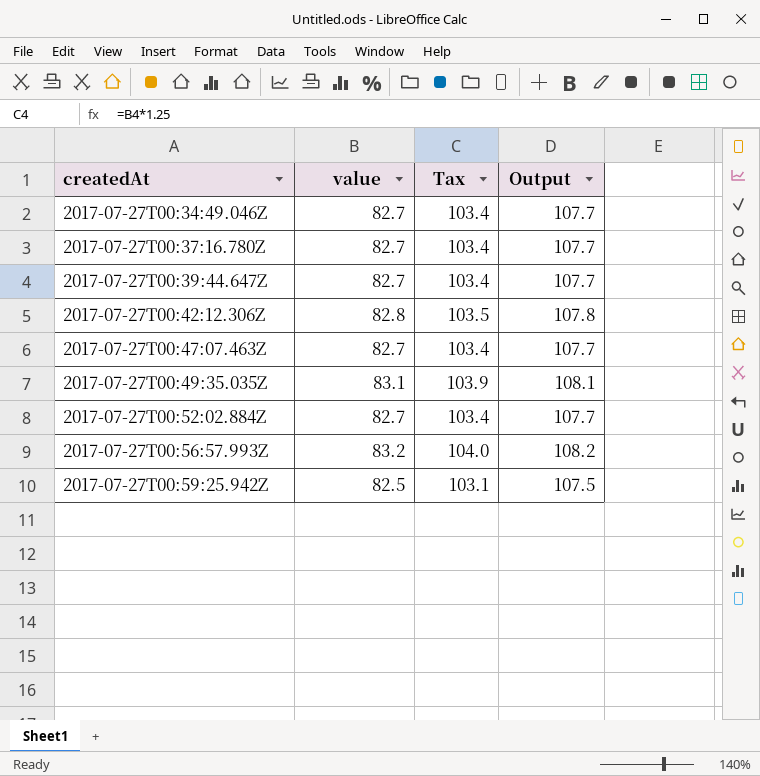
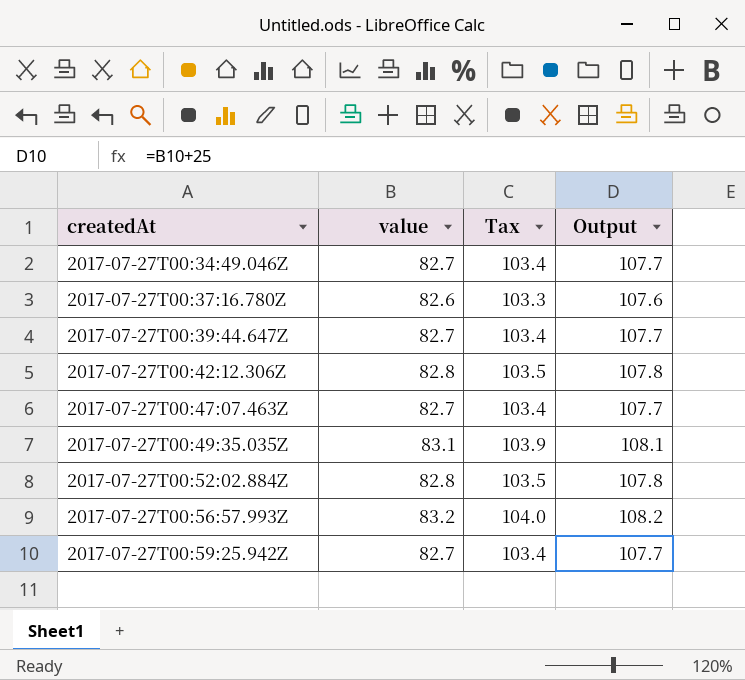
2017-07-27T00:37:16.780Z | value: 82.7 -> 82.6
2017-07-27T00:37:16.780Z | Tax: 103.4 -> 103.3
2017-07-27T00:37:16.780Z | Output: 107.7 -> 107.6
2017-07-27T00:52:02.884Z | value: 82.7 -> 82.8
2017-07-27T00:52:02.884Z | Tax: 103.4 -> 103.5
2017-07-27T00:52:02.884Z | Output: 107.7 -> 107.8
2017-07-27T00:59:25.942Z | value: 82.5 -> 82.7
2017-07-27T00:59:25.942Z | Tax: 103.1 -> 103.4
2017-07-27T00:59:25.942Z | Output: 107.5 -> 107.7

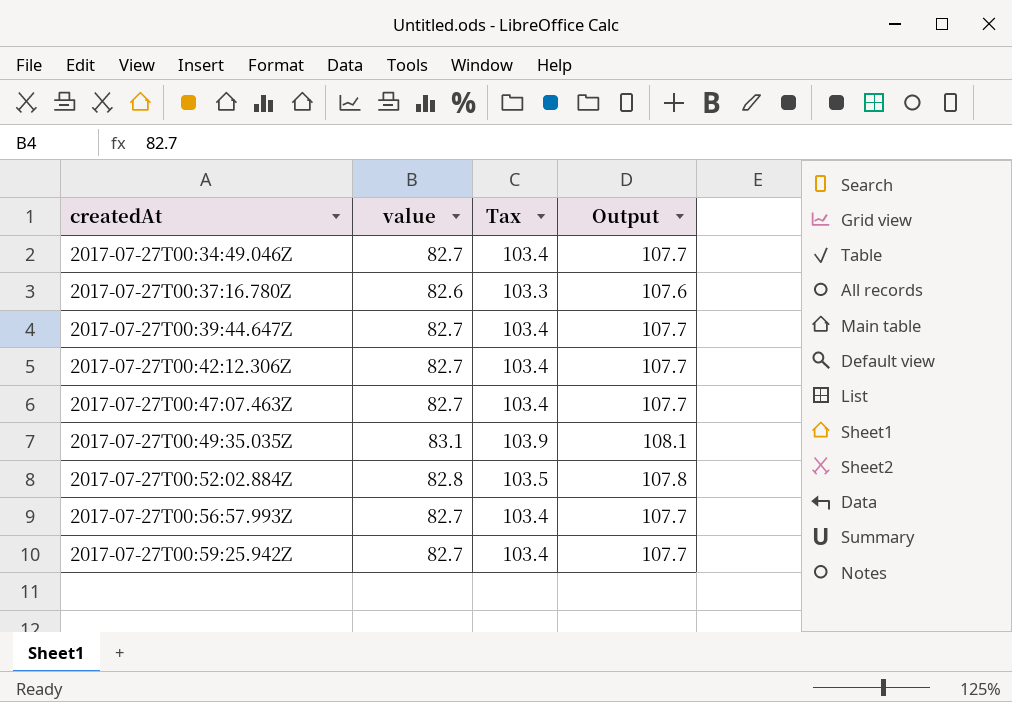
2017-07-27T00:42:12.306Z | value: 82.8 -> 82.7
2017-07-27T00:42:12.306Z | Tax: 103.5 -> 103.4
2017-07-27T00:42:12.306Z | Output: 107.8 -> 107.7
2017-07-27T00:56:57.993Z | value: 83.2 -> 82.7
2017-07-27T00:56:57.993Z | Tax: 104.0 -> 103.4
2017-07-27T00:56:57.993Z | Output: 108.2 -> 107.7

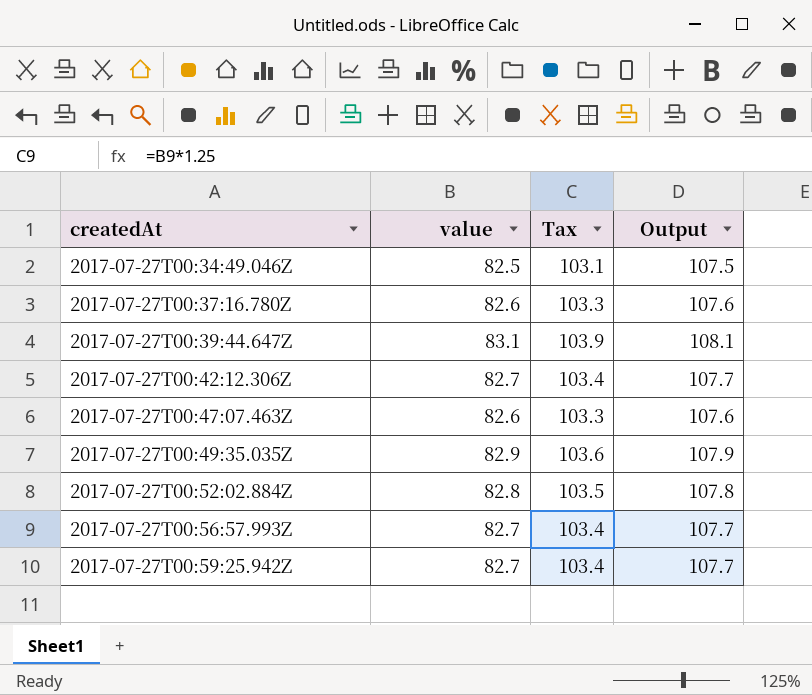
2017-07-27T00:34:49.046Z | value: 82.7 -> 82.5
2017-07-27T00:34:49.046Z | Tax: 103.4 -> 103.1
2017-07-27T00:34:49.046Z | Output: 107.7 -> 107.5
2017-07-27T00:39:44.647Z | value: 82.7 -> 83.1
2017-07-27T00:39:44.647Z | Tax: 103.4 -> 103.9
2017-07-27T00:39:44.647Z | Output: 107.7 -> 108.1
2017-07-27T00:47:07.463Z | value: 82.7 -> 82.6
2017-07-27T00:47:07.463Z | Tax: 103.4 -> 103.3
2017-07-27T00:47:07.463Z | Output: 107.7 -> 107.6
2017-07-27T00:49:35.035Z | value: 83.1 -> 82.9
2017-07-27T00:49:35.035Z | Tax: 103.9 -> 103.6
2017-07-27T00:49:35.035Z | Output: 108.1 -> 107.9

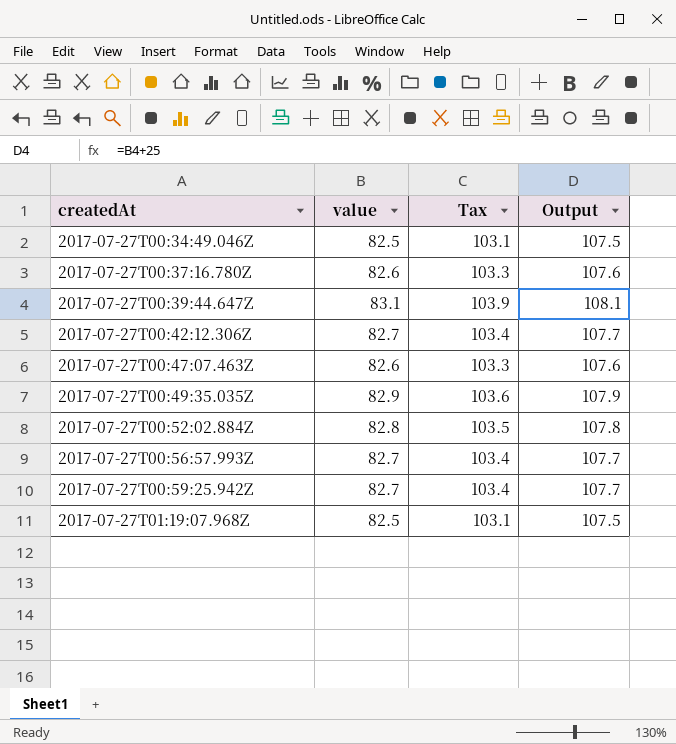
row 2017-07-27T01:19:07.968Z: none -> 82.5 | 103.1 | 107.5

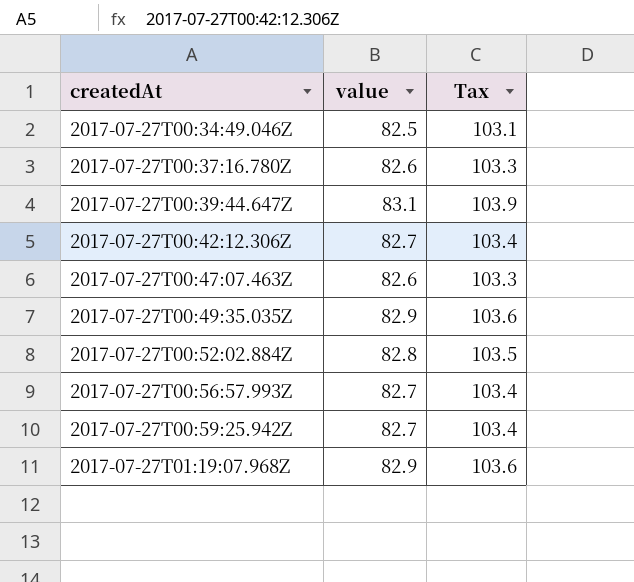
column Output | formula: [value] + 25 -> none
2017-07-27T01:19:07.968Z | value: 82.5 -> 82.9
2017-07-27T01:19:07.968Z | Tax: 103.1 -> 103.6

